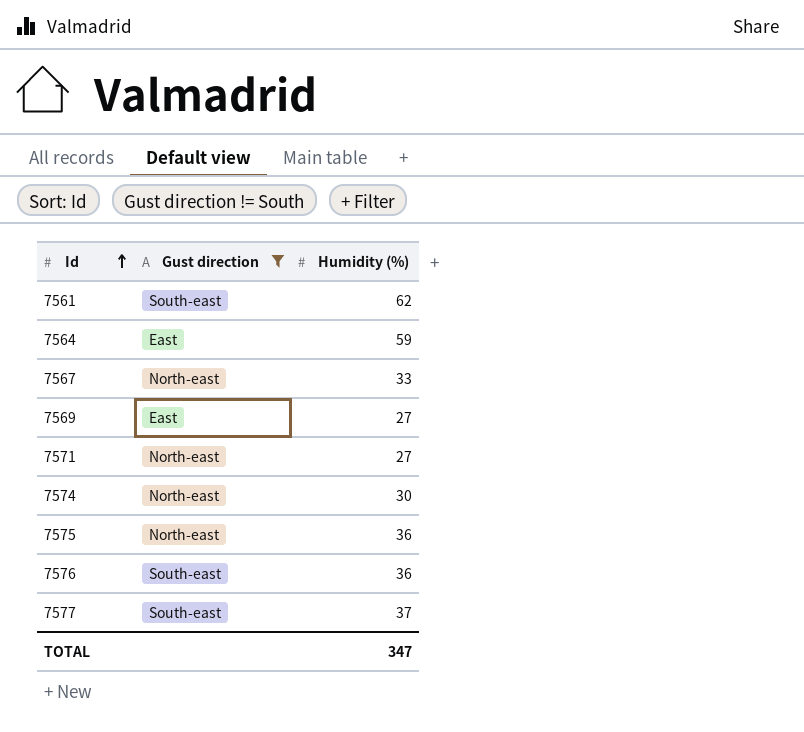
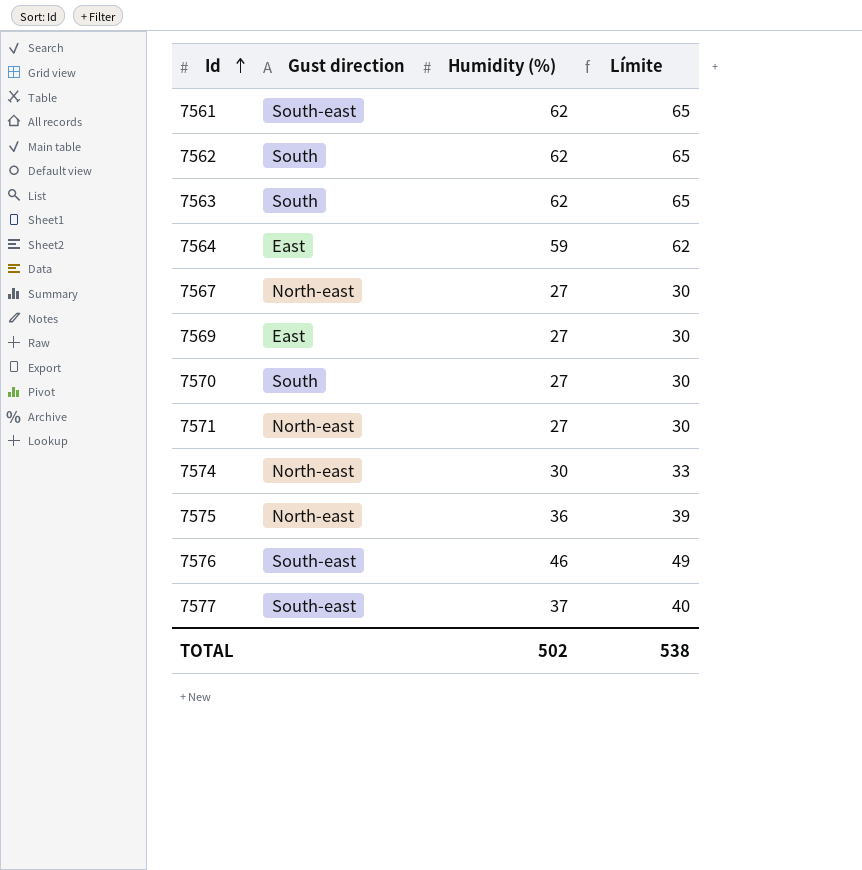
filter: Gust direction != South -> none
column Límite | formula: none -> [Humidity (%)] + 3
7567 | Humidity (%): 33 -> 27
7576 | Humidity (%): 36 -> 46
TOTAL | Humidity (%): 347 -> 502

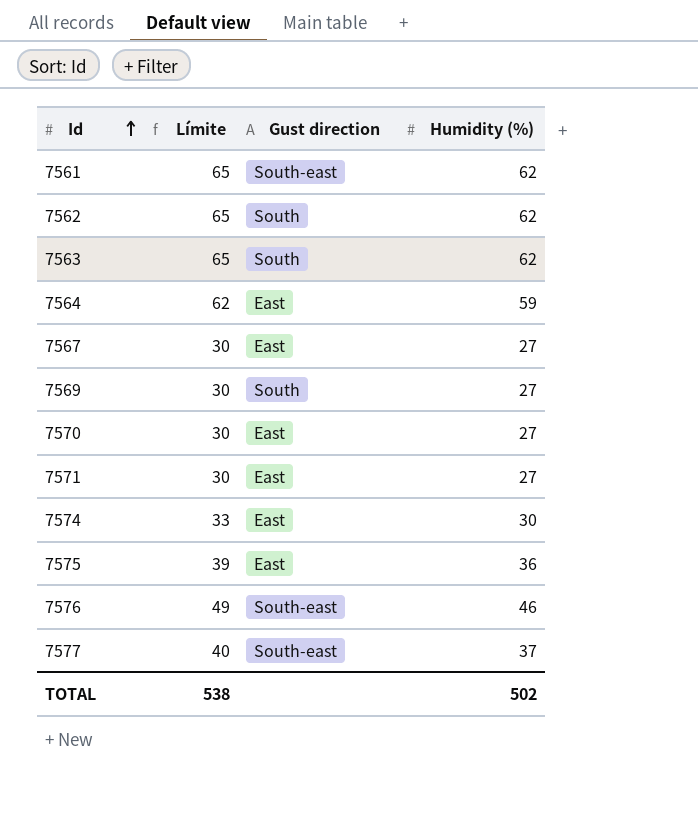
column Límite | position: 4 -> 2
7567 | Gust direction: North-east -> East
7569 | Gust direction: East -> South
7570 | Gust direction: South -> East
7571 | Gust direction: North-east -> East
7574 | Gust direction: North-east -> East
7575 | Gust direction: North-east -> East

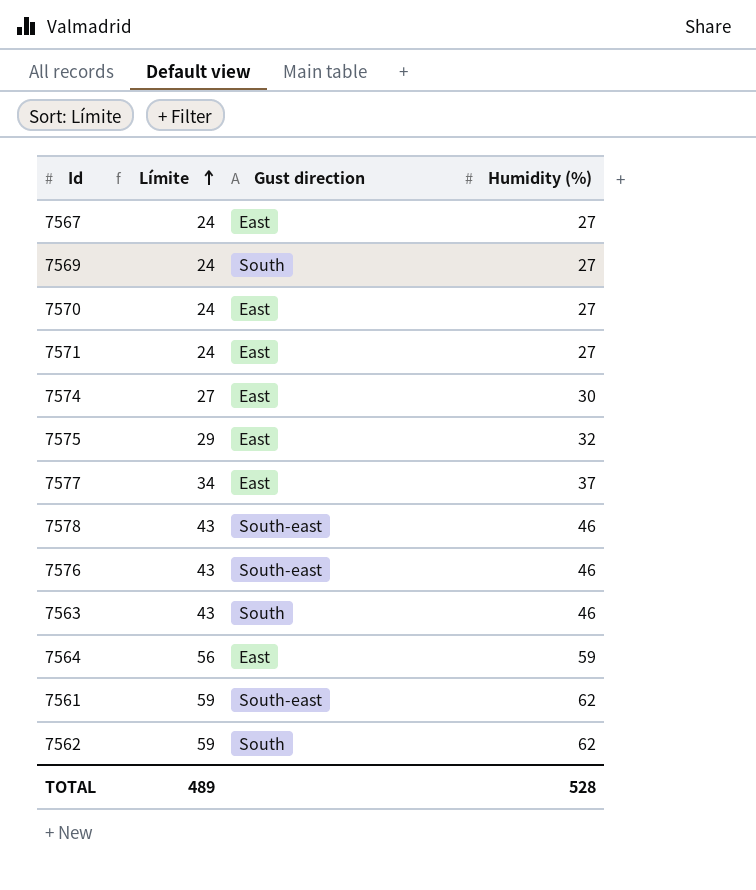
row order: Id ascending -> Límite ascending
column Límite | formula: [Humidity (%)] + 3 -> [Humidity (%)] - 3
7575 | Humidity (%): 36 -> 32
7577 | Gust direction: South-east -> East
row 7578: none -> 43 | South-east | 46
7563 | Humidity (%): 62 -> 46
TOTAL | Límite: 538 -> 489
TOTAL | Humidity (%): 502 -> 528

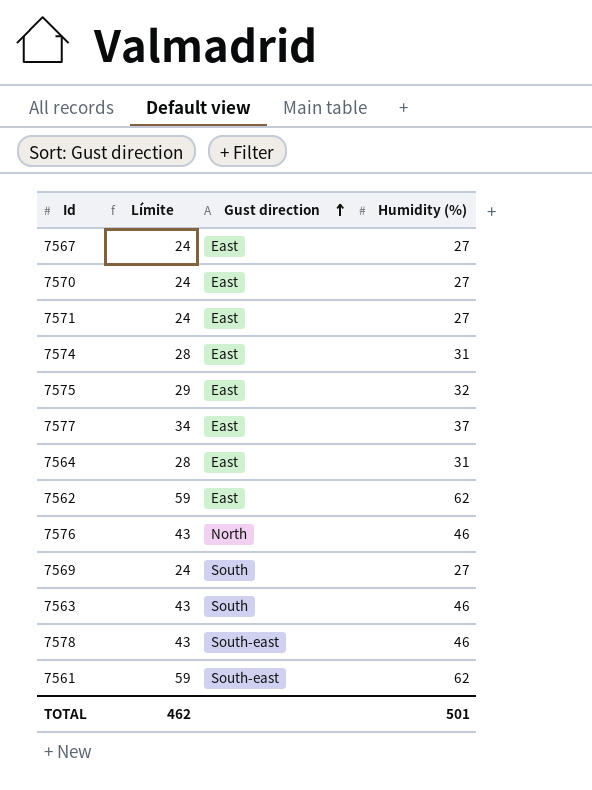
row order: Límite ascending -> Gust direction ascending
7574 | Límite: 27 -> 28
7574 | Humidity (%): 30 -> 31
7564 | Límite: 56 -> 28
7564 | Humidity (%): 59 -> 31
7562 | Gust direction: South -> East
7576 | Gust direction: South-east -> North
TOTAL | Límite: 489 -> 462
TOTAL | Humidity (%): 528 -> 501

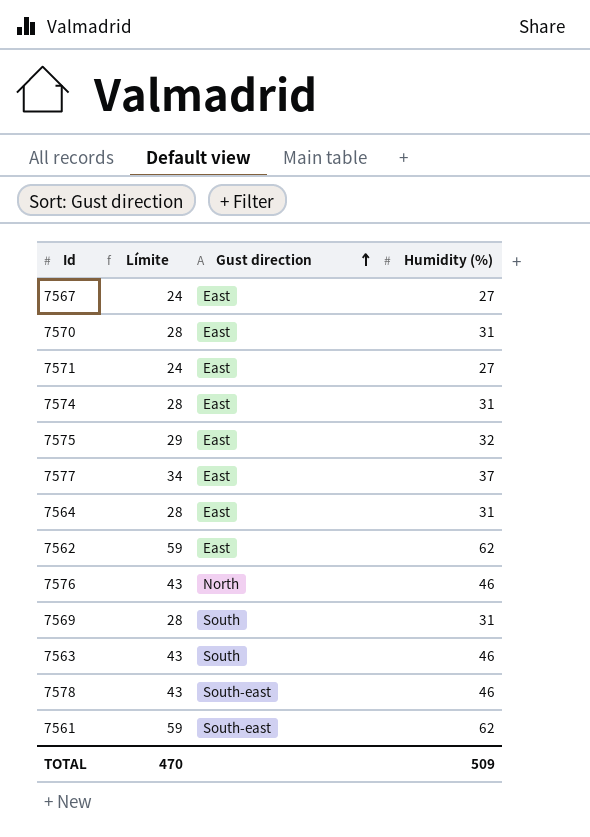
7570 | Límite: 24 -> 28
7570 | Humidity (%): 27 -> 31
7569 | Límite: 24 -> 28
7569 | Humidity (%): 27 -> 31
TOTAL | Límite: 462 -> 470
TOTAL | Humidity (%): 501 -> 509

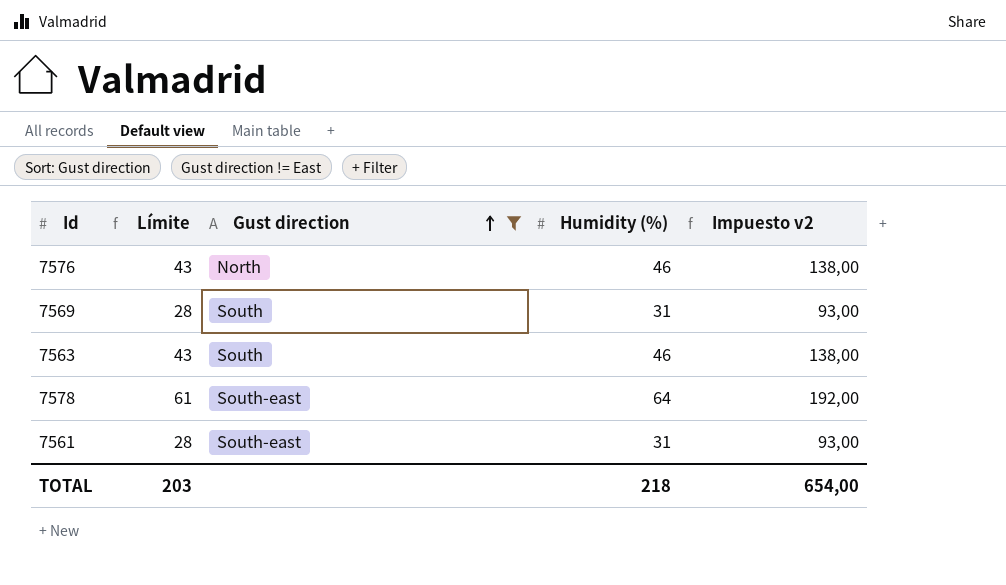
filter: none -> Gust direction != East
column Impuesto v2 | formula: none -> [Humidity (%)] * 3
7578 | Límite: 43 -> 61
7578 | Humidity (%): 46 -> 64
7561 | Límite: 59 -> 28
7561 | Humidity (%): 62 -> 31
TOTAL | Límite: 470 -> 203
TOTAL | Humidity (%): 509 -> 218

